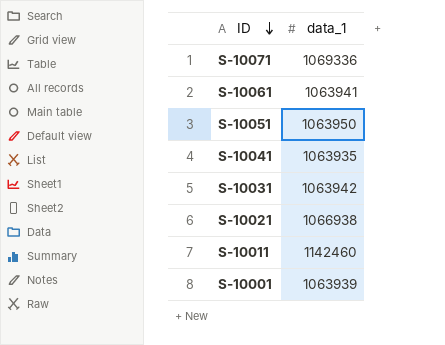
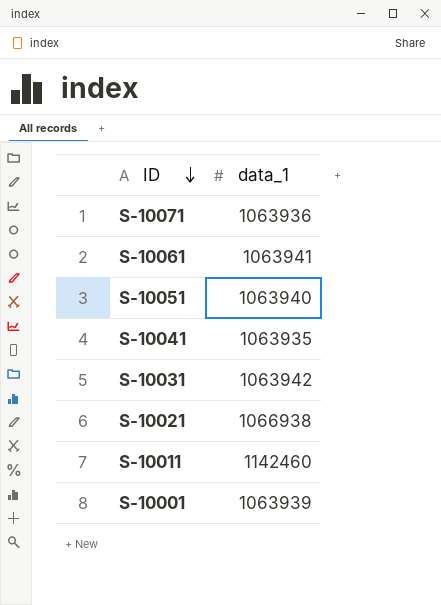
S-10071 | data_1: 1069336 -> 1063936
S-10051 | data_1: 1063950 -> 1063940

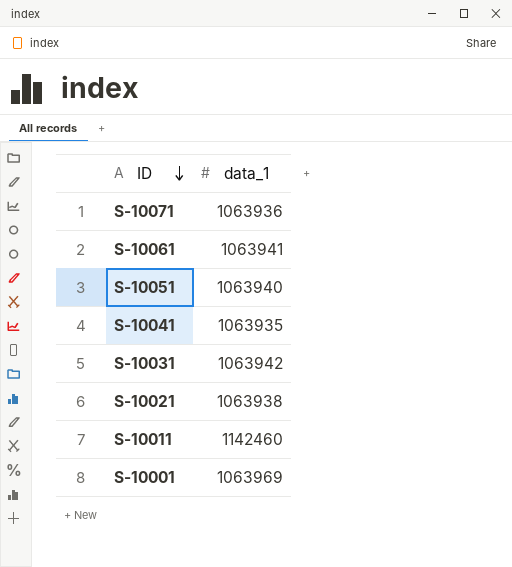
S-10021 | data_1: 1066938 -> 1063938
S-10001 | data_1: 1063939 -> 1063969

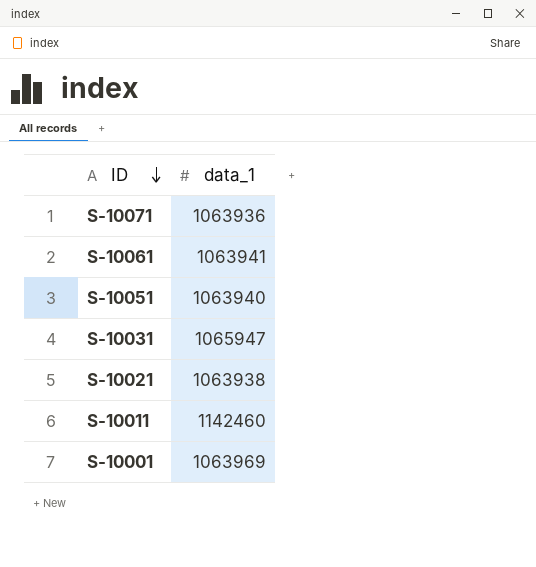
row S-10041: 1063935 -> none
S-10031 | data_1: 1063942 -> 1065947

